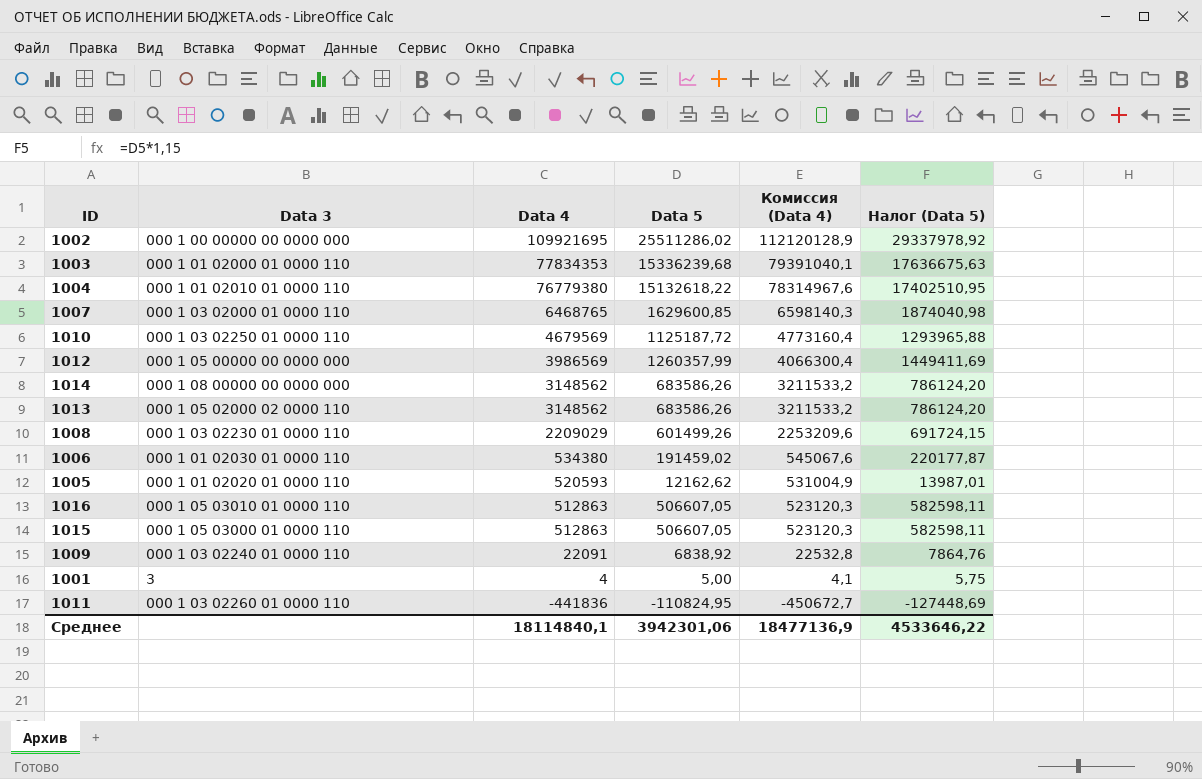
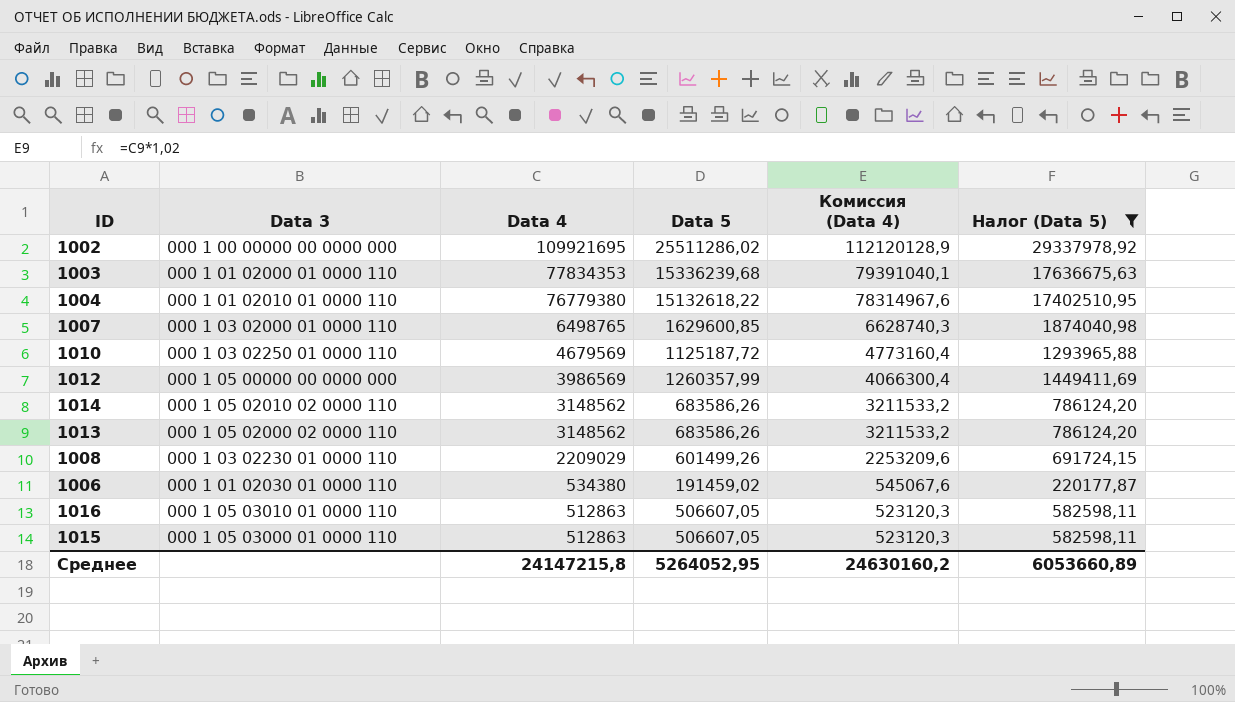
filter: none -> Налог (Data 5) >= 220177,87
1007 | Data 4: 6468765 -> 6498765
1007 | Комиссия (Data 4): 6598140,3 -> 6628740,3
1014 | Data 3: 000 1 08 00000 00 0000 000 -> 000 1 05 02010 02 0000 110
Среднее | Data 4: 18114840,1 -> 24147215,8
Среднее | Data 5: 3942301,06 -> 5264052,95
Среднее | Комиссия (Data 4): 18477136,9 -> 24630160,2
Среднее | Налог (Data 5): 4533646,22 -> 6053660,89

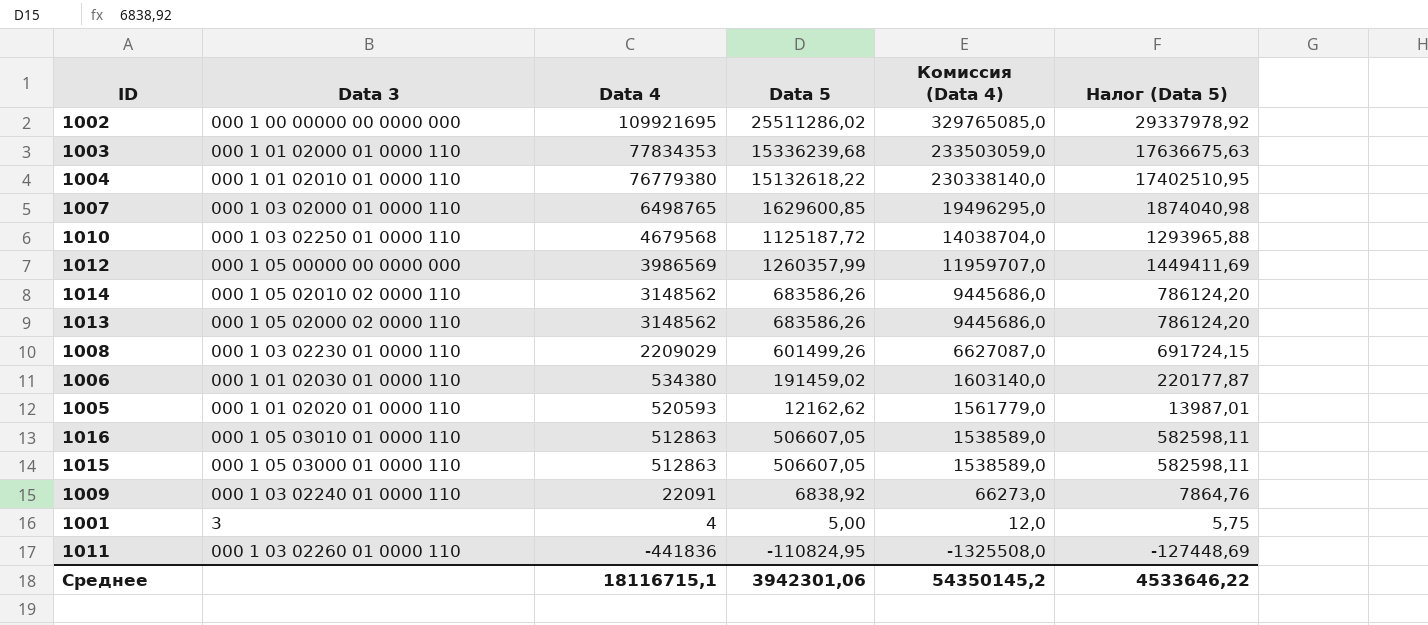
filter: Налог (Data 5) >= 220177,87 -> none
column Комиссия (Data 4) | formula: [Data 4] * 1,02 -> [Data 4] * 3
1010 | Data 4: 4679569 -> 4679568
Среднее | Data 4: 24147215,8 -> 18116715,1
Среднее | Data 5: 5264052,95 -> 3942301,06
Среднее | Комиссия (Data 4): 24630160,2 -> 54350145,2
Среднее | Налог (Data 5): 6053660,89 -> 4533646,22

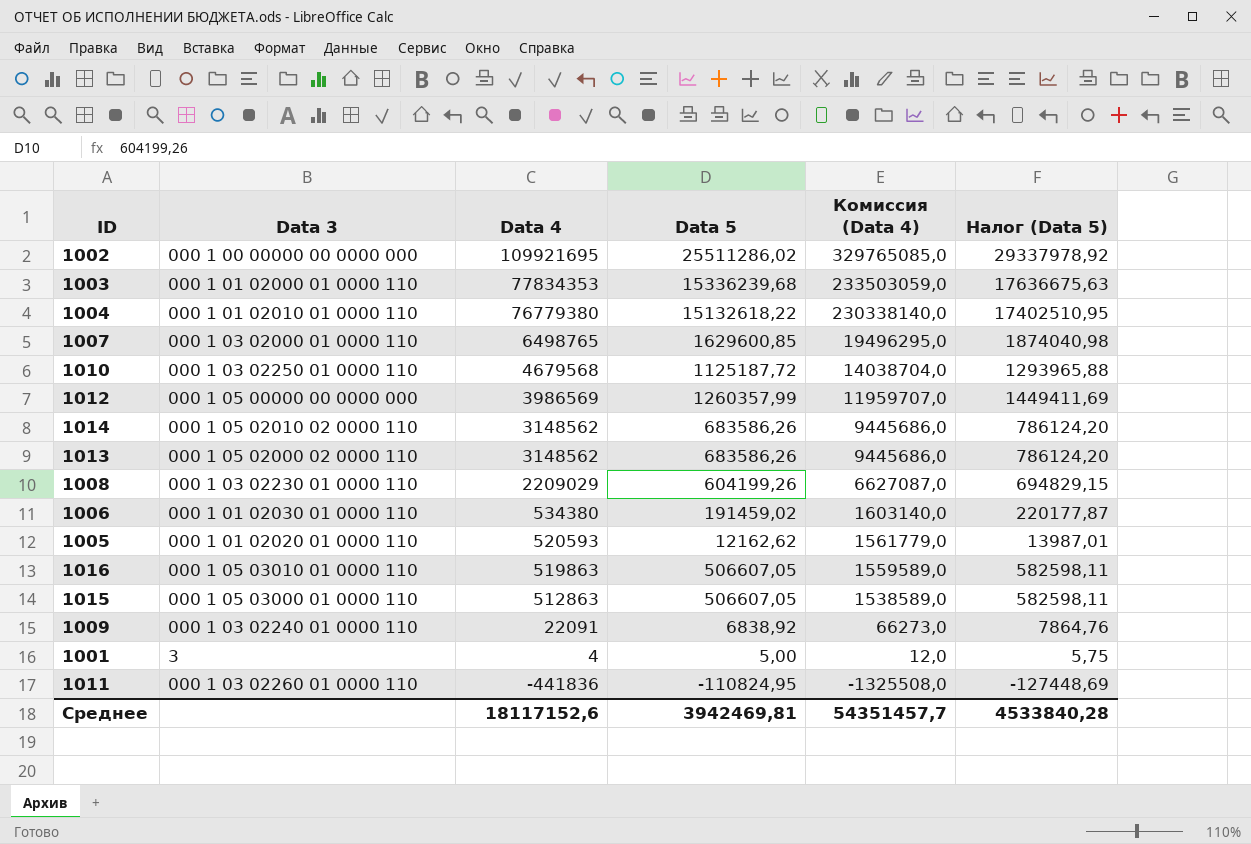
1008 | Data 5: 601499,26 -> 604199,26
1008 | Налог (Data 5): 691724,15 -> 694829,15
1016 | Data 4: 512863 -> 519863
1016 | Комиссия (Data 4): 1538589,0 -> 1559589,0
Среднее | Data 4: 18116715,1 -> 18117152,6
Среднее | Data 5: 3942301,06 -> 3942469,81
Среднее | Комиссия (Data 4): 54350145,2 -> 54351457,7
Среднее | Налог (Data 5): 4533646,22 -> 4533840,28

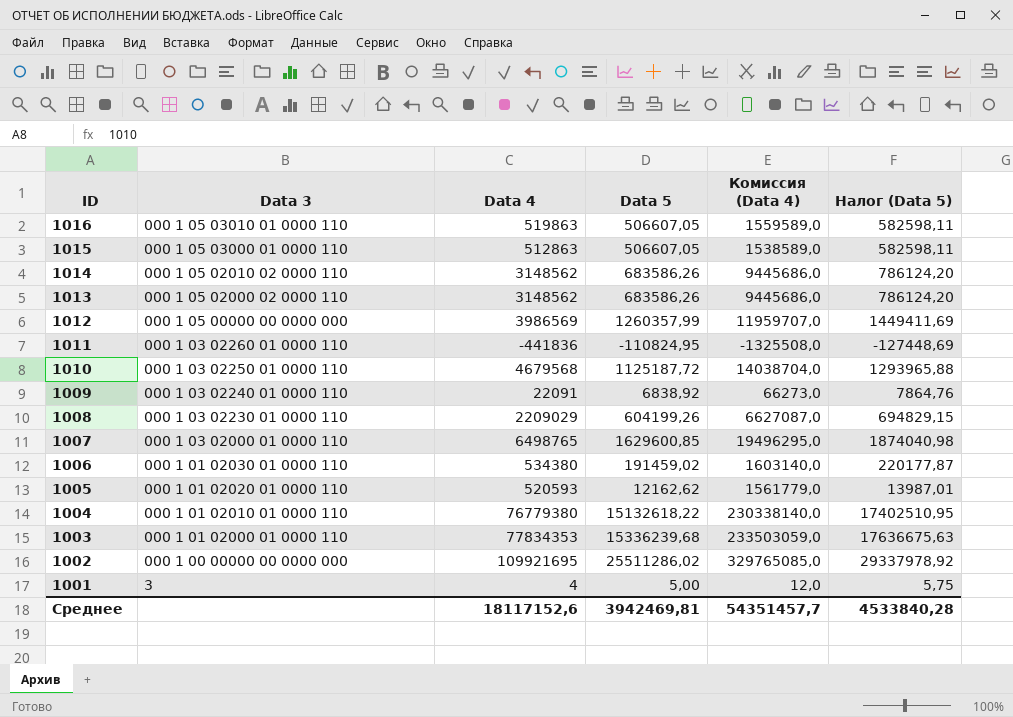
row order: Data 4 descending -> ID descending

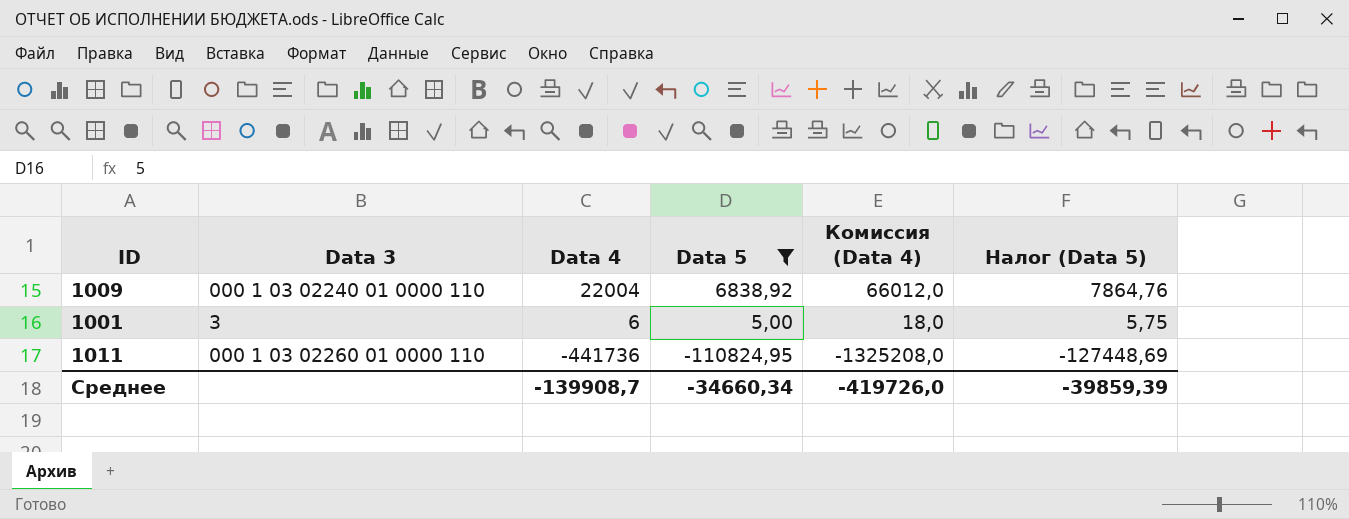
filter: none -> Data 5 <= 6838,92
row order: ID descending -> Data 4 descending
1009 | Data 4: 22091 -> 22004
1009 | Комиссия (Data 4): 66273,0 -> 66012,0
1001 | Data 4: 4 -> 6
1001 | Комиссия (Data 4): 12,0 -> 18,0
1011 | Data 4: -441836 -> -441736
1011 | Комиссия (Data 4): -1325508,0 -> -1325208,0
Среднее | Data 4: 18117152,6 -> -139908,7
Среднее | Data 5: 3942469,81 -> -34660,34
Среднее | Комиссия (Data 4): 54351457,7 -> -419726,0
Среднее | Налог (Data 5): 4533840,28 -> -39859,39

